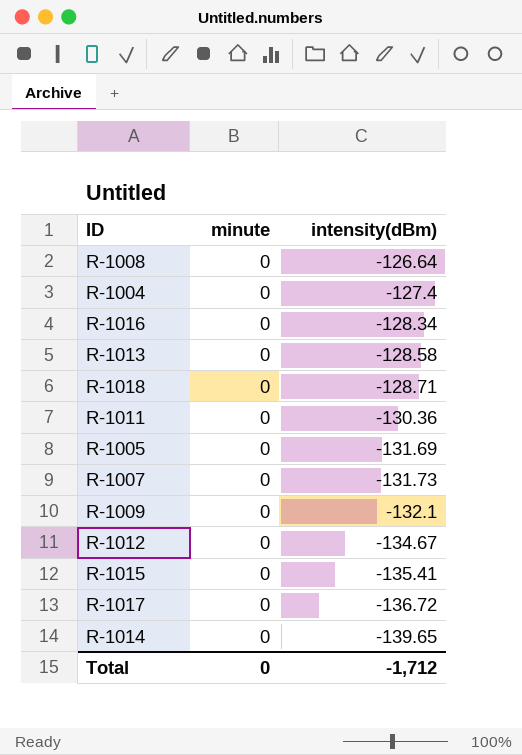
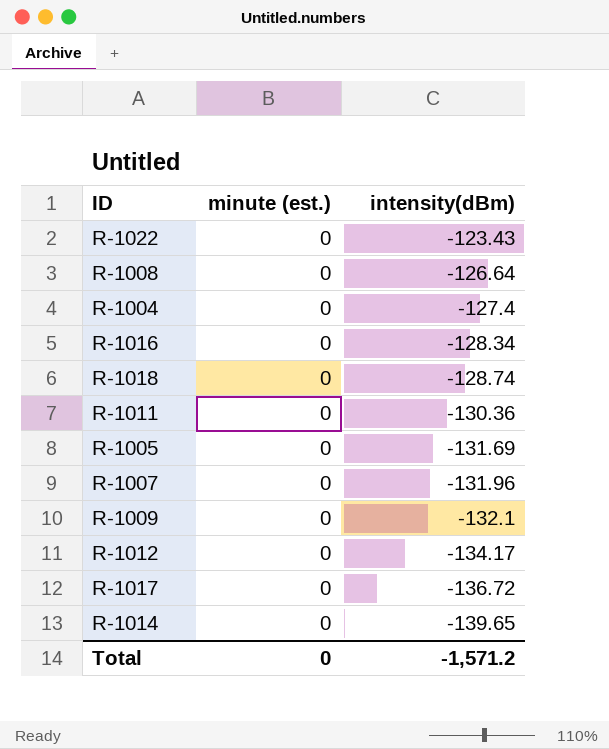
column name: minute -> minute (est.)
row R-1013: 0 | -128.58 -> none
row R-1015: 0 | -135.41 -> none
row R-1022: none -> 0 | -123.43
R-1018 | intensity(dBm): -128.71 -> -128.74
R-1007 | intensity(dBm): -131.73 -> -131.96
R-1012 | intensity(dBm): -134.67 -> -134.17
Total | intensity(dBm): -1,712 -> -1,571.2

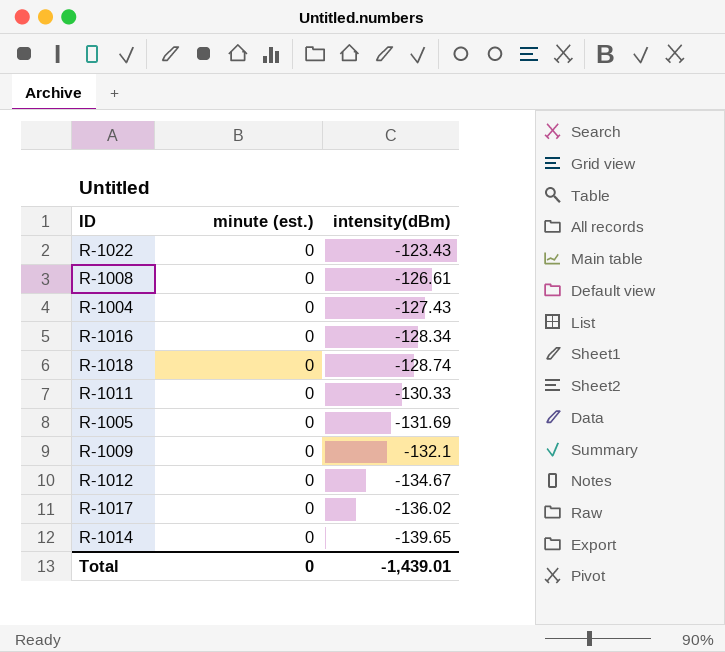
row R-1007: 0 | -131.96 -> none
R-1008 | intensity(dBm): -126.64 -> -126.61
R-1004 | intensity(dBm): -127.4 -> -127.43
R-1011 | intensity(dBm): -130.36 -> -130.33
R-1012 | intensity(dBm): -134.17 -> -134.67
R-1017 | intensity(dBm): -136.72 -> -136.02
Total | intensity(dBm): -1,571.2 -> -1,439.01

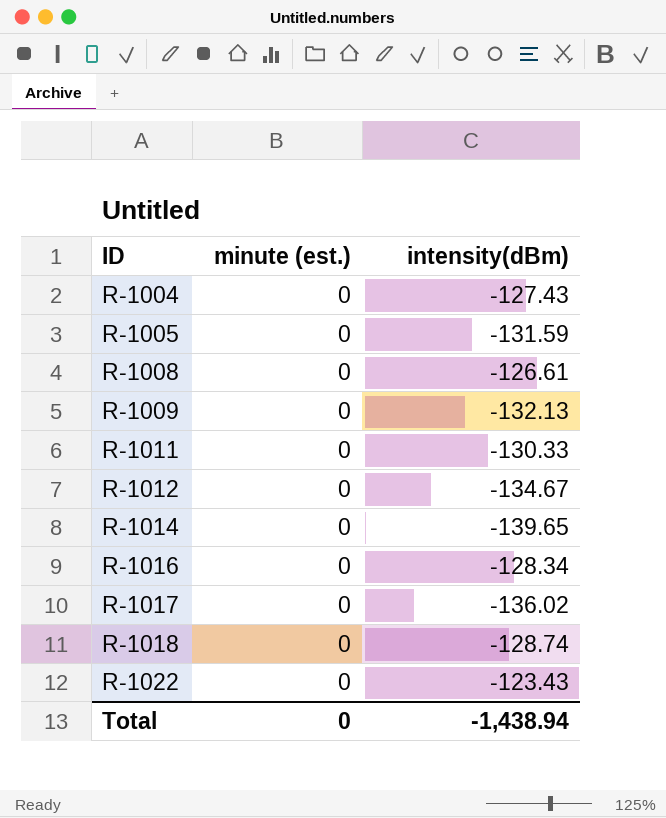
row order: intensity(dBm) descending -> ID ascending
R-1005 | intensity(dBm): -131.69 -> -131.59
R-1009 | intensity(dBm): -132.1 -> -132.13
Total | intensity(dBm): -1,439.01 -> -1,438.94

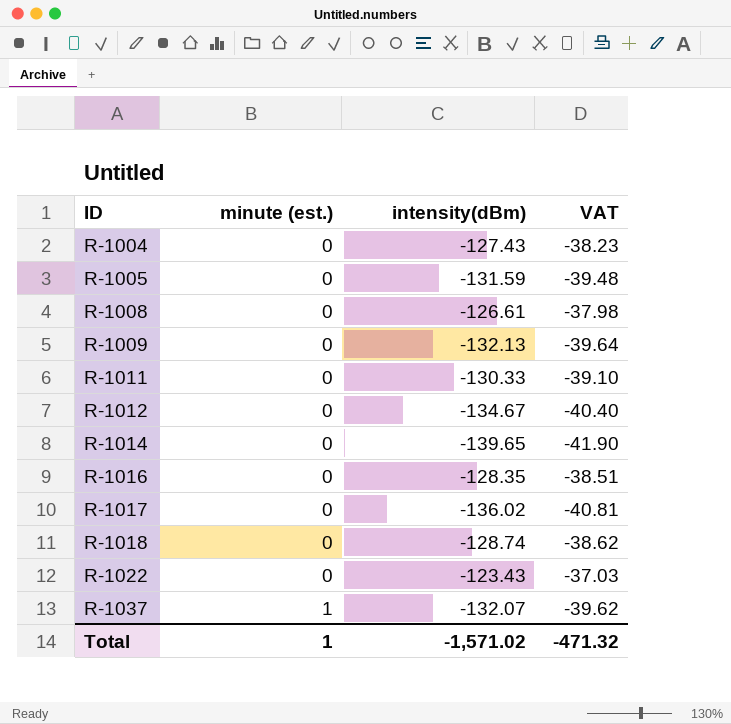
column VAT | formula: none -> [intensity(dBm)] * 0.3
R-1016 | intensity(dBm): -128.34 -> -128.35
row R-1037: none -> 1 | -132.07 | -39.62
Total | minute (est.): 0 -> 1
Total | intensity(dBm): -1,438.94 -> -1,571.02

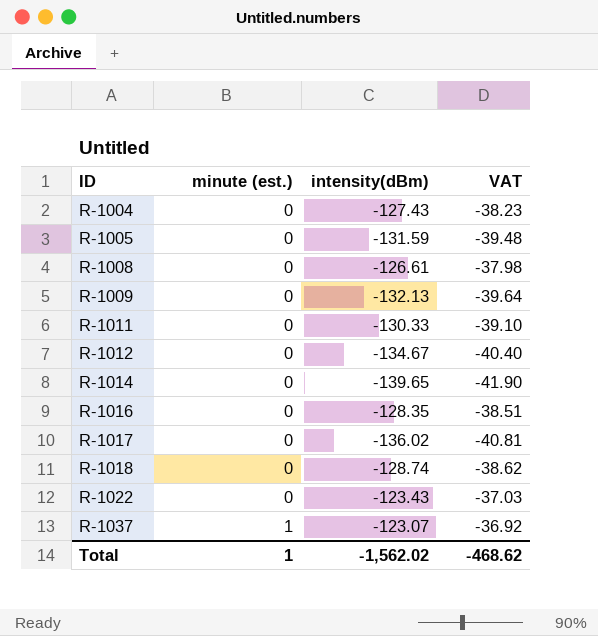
R-1037 | intensity(dBm): -132.07 -> -123.07
R-1037 | VAT: -39.62 -> -36.92
Total | intensity(dBm): -1,571.02 -> -1,562.02
Total | VAT: -471.32 -> -468.62

